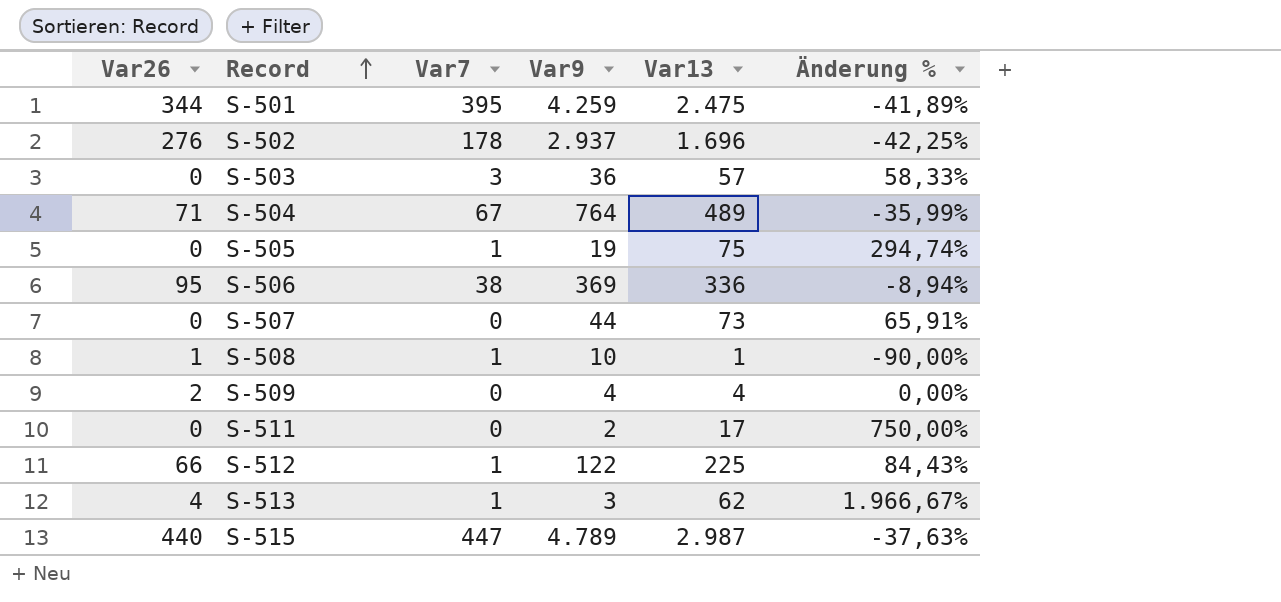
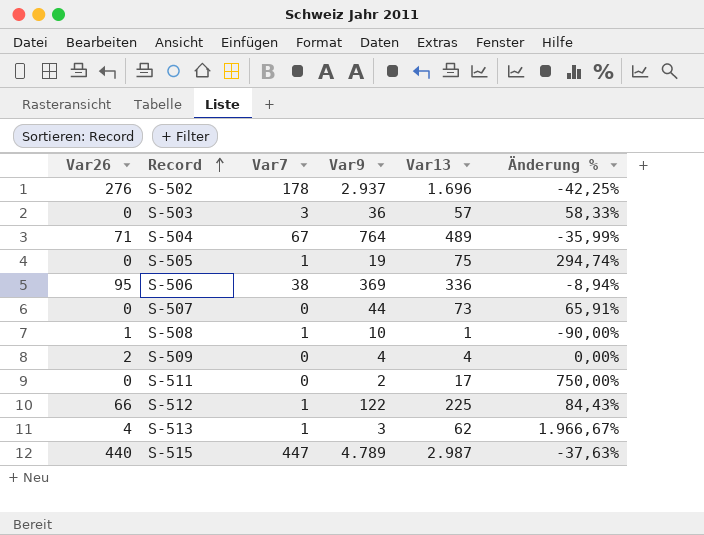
row S-501: 344 | 395 | 4.259 | 2.475 | -41,89% -> none

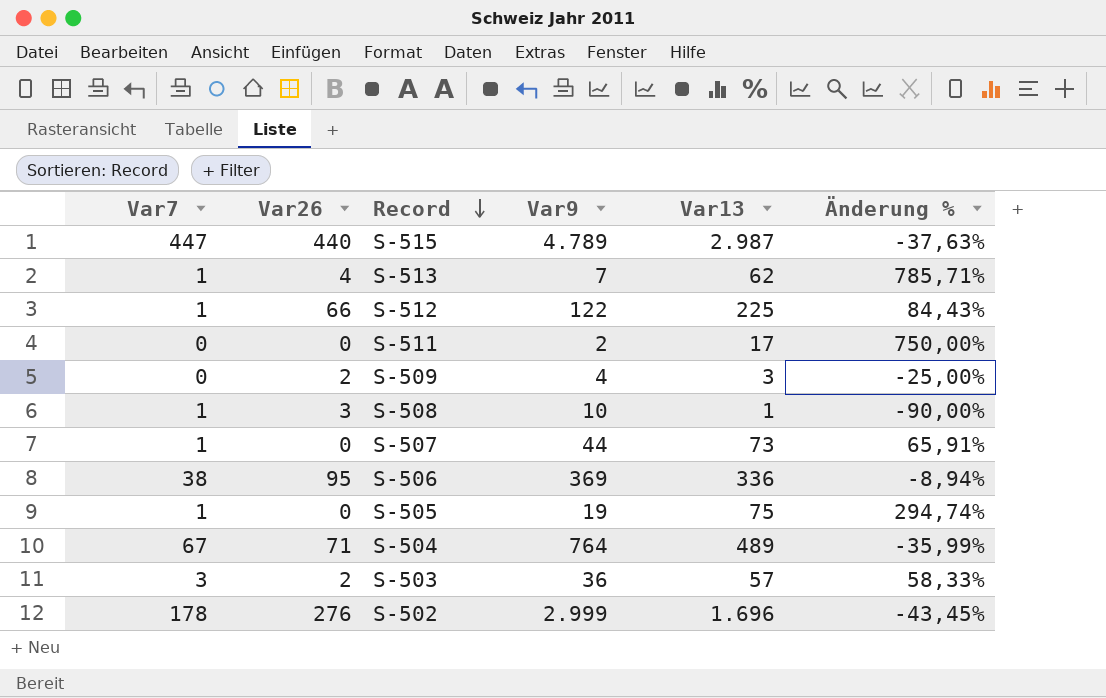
row order: Record ascending -> Record descending
column Var7 | position: 3 -> 1
S-513 | Var9: 3 -> 7
S-513 | Änderung %: 1.966,67% -> 785,71%
S-509 | Var13: 4 -> 3
S-509 | Änderung %: 0,00% -> -25,00%
S-508 | Var26: 1 -> 3
S-507 | Var7: 0 -> 1
S-503 | Var26: 0 -> 2
S-502 | Var9: 2.937 -> 2.999
S-502 | Änderung %: -42,25% -> -43,45%

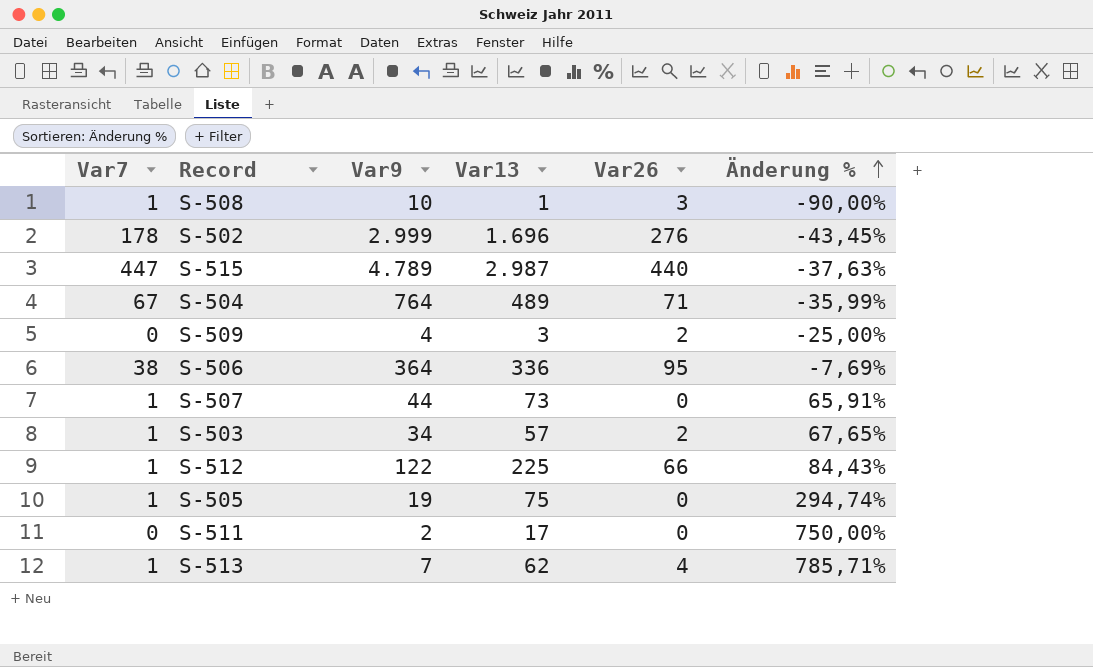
row order: Record descending -> Änderung % ascending
column Var26 | position: 2 -> 5
S-506 | Var9: 369 -> 364
S-506 | Änderung %: -8,94% -> -7,69%
S-503 | Var7: 3 -> 1
S-503 | Var9: 36 -> 34
S-503 | Änderung %: 58,33% -> 67,65%

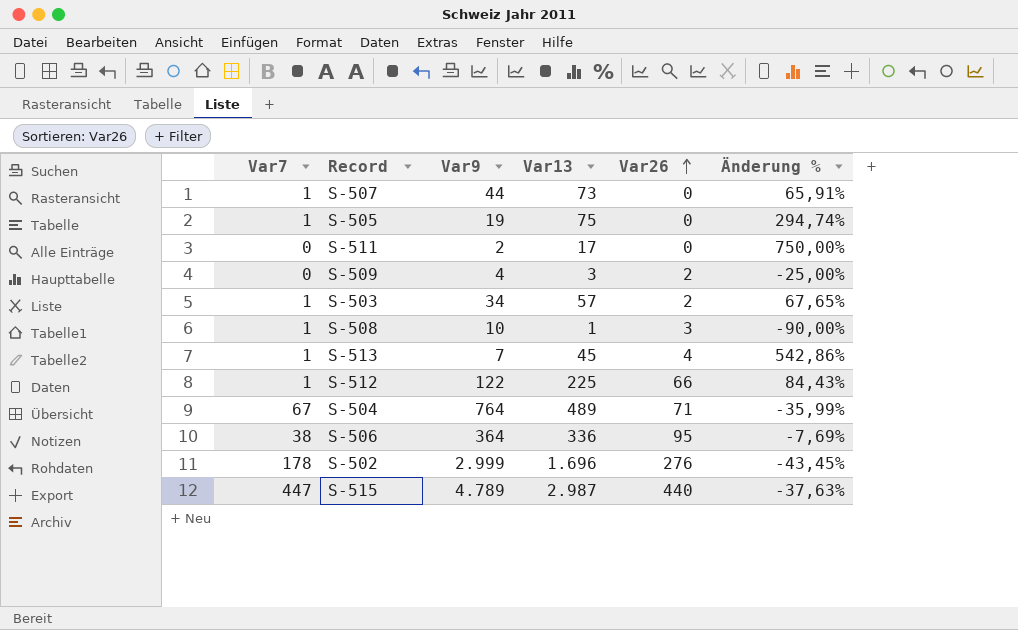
row order: Änderung % ascending -> Var26 ascending
S-513 | Var13: 62 -> 45
S-513 | Änderung %: 785,71% -> 542,86%

